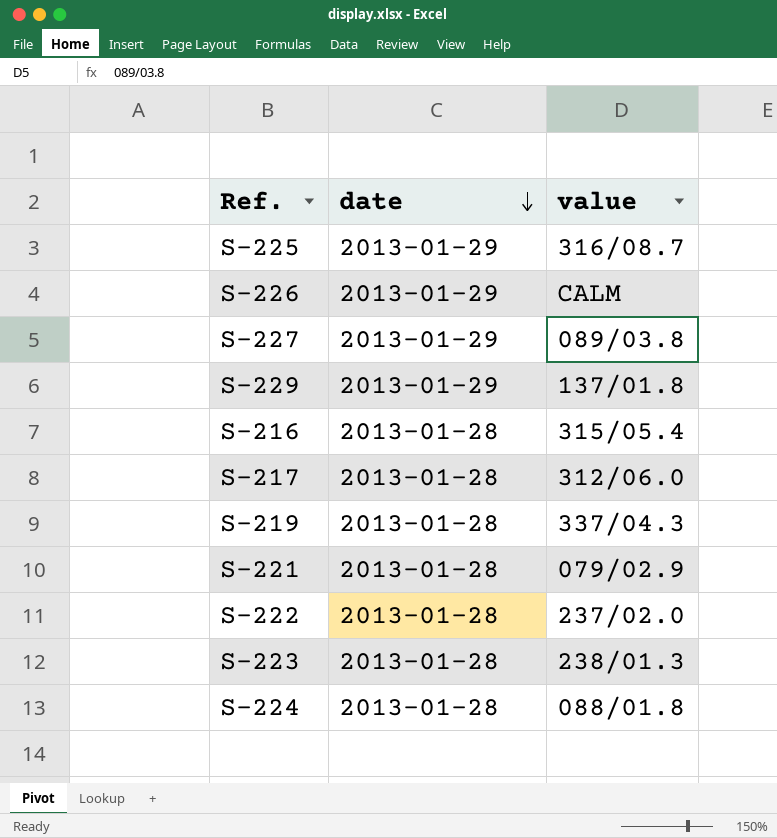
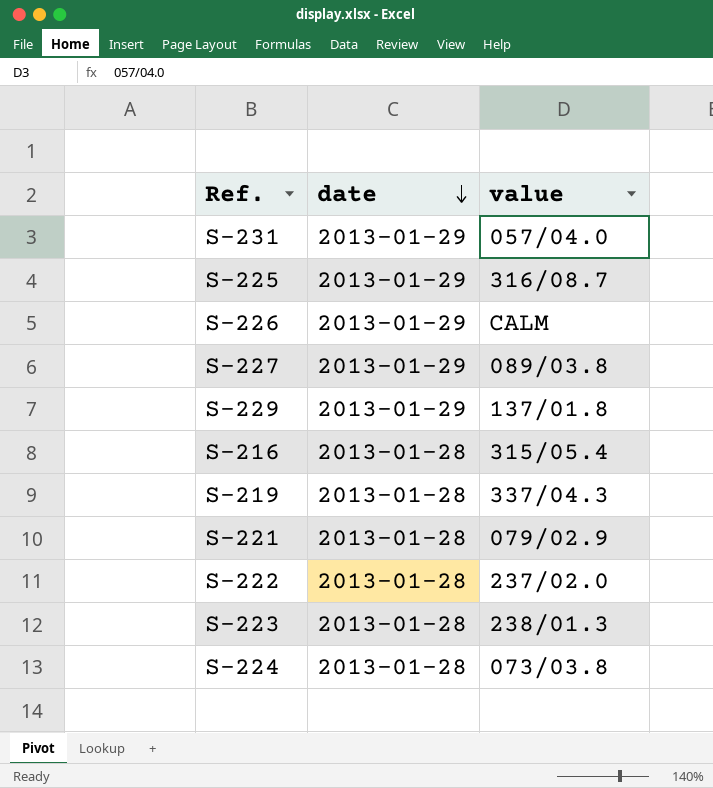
row S-217: 2013-01-28 | 312/06.0 -> none
row S-231: none -> 2013-01-29 | 057/04.0
S-224 | value: 088/01.8 -> 073/03.8

